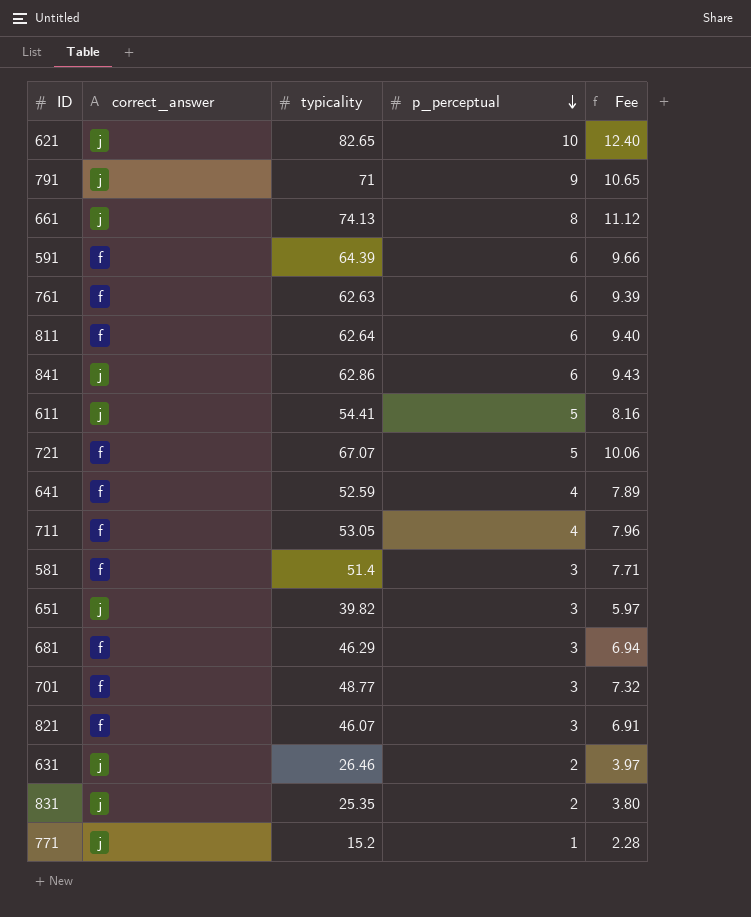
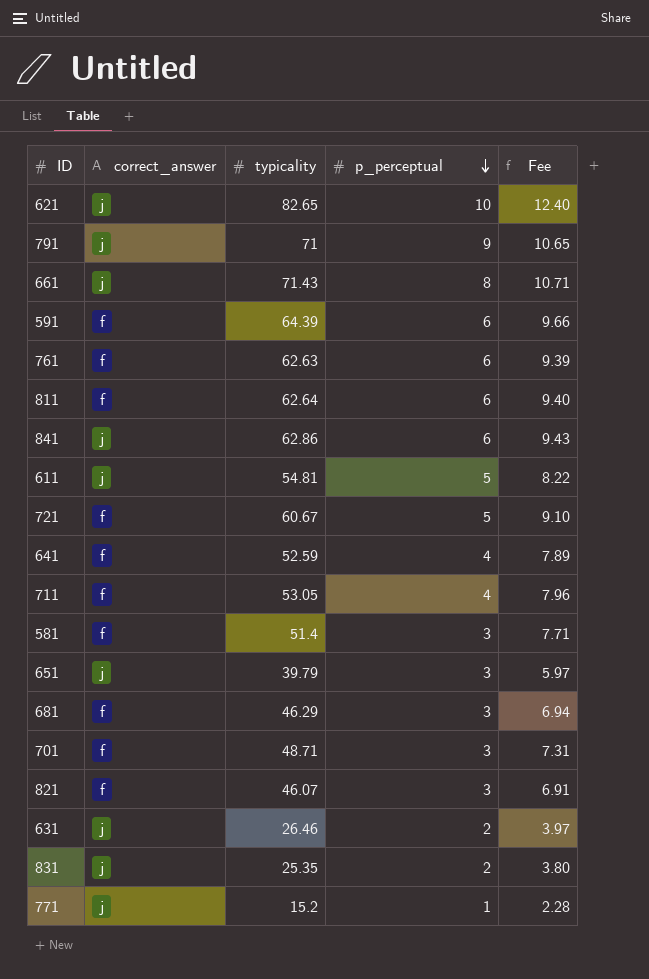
661 | typicality: 74.13 -> 71.43
661 | Fee: 11.12 -> 10.71
611 | typicality: 54.41 -> 54.81
611 | Fee: 8.16 -> 8.22
721 | typicality: 67.07 -> 60.67
721 | Fee: 10.06 -> 9.10
651 | typicality: 39.82 -> 39.79
701 | typicality: 48.77 -> 48.71
701 | Fee: 7.32 -> 7.31

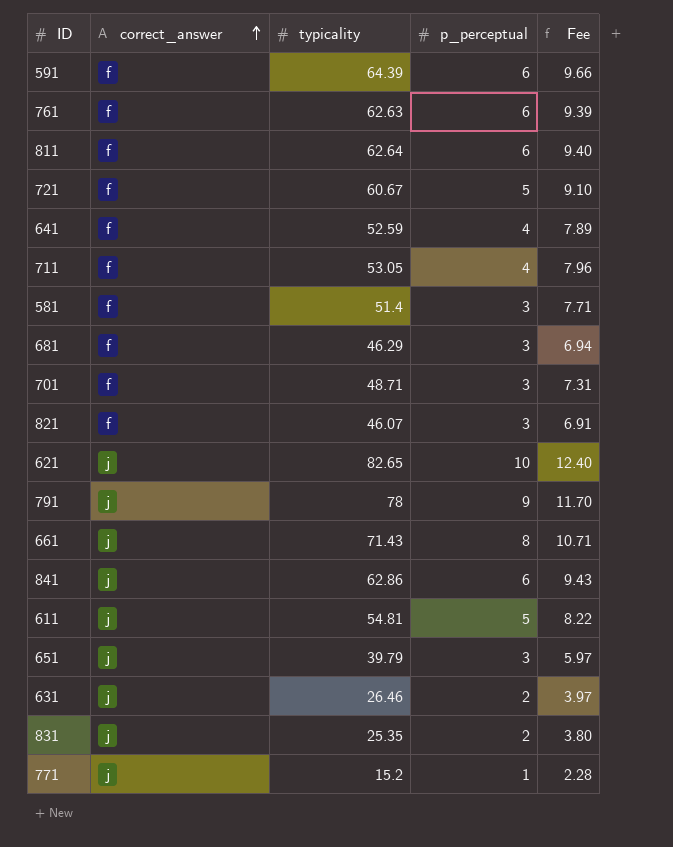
row order: p_perceptual descending -> correct_answer ascending
791 | typicality: 71 -> 78
791 | Fee: 10.65 -> 11.70

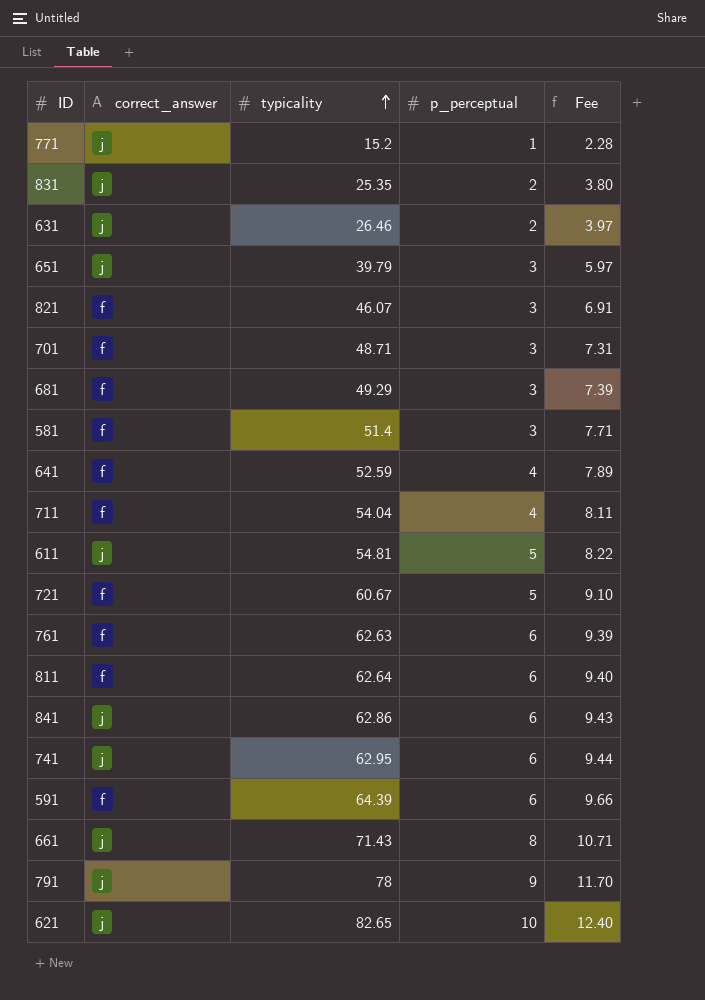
row order: correct_answer ascending -> typicality ascending
681 | typicality: 46.29 -> 49.29
681 | Fee: 6.94 -> 7.39
711 | typicality: 53.05 -> 54.04
711 | Fee: 7.96 -> 8.11
row 741: none -> j | 62.95 | 6 | 9.44

